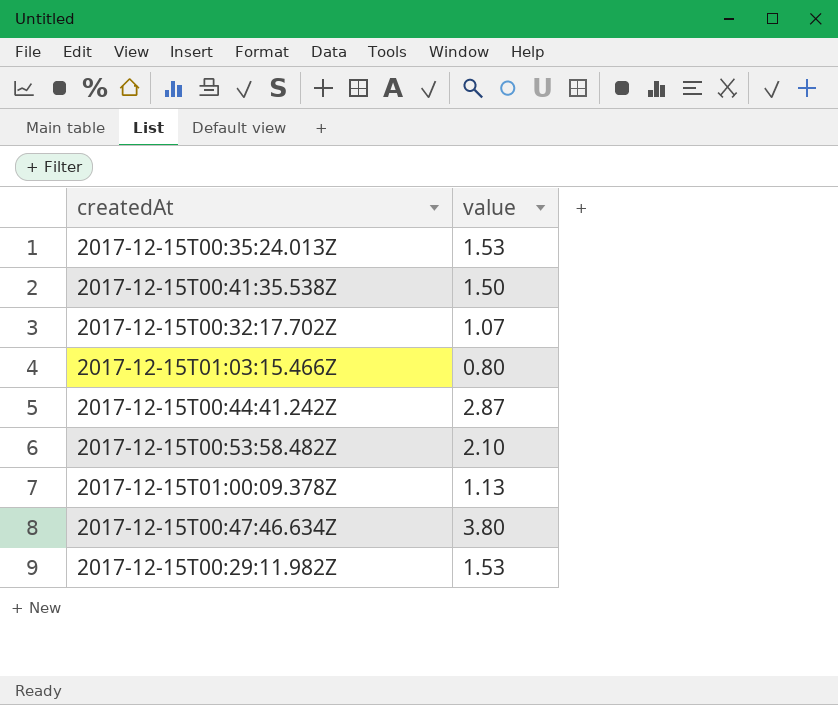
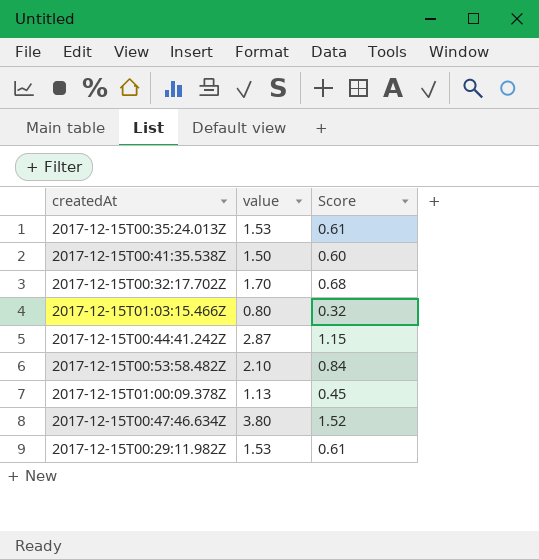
column Score | formula: none -> [value] * 0.4
2017-12-15T00:32:17.702Z | value: 1.07 -> 1.70

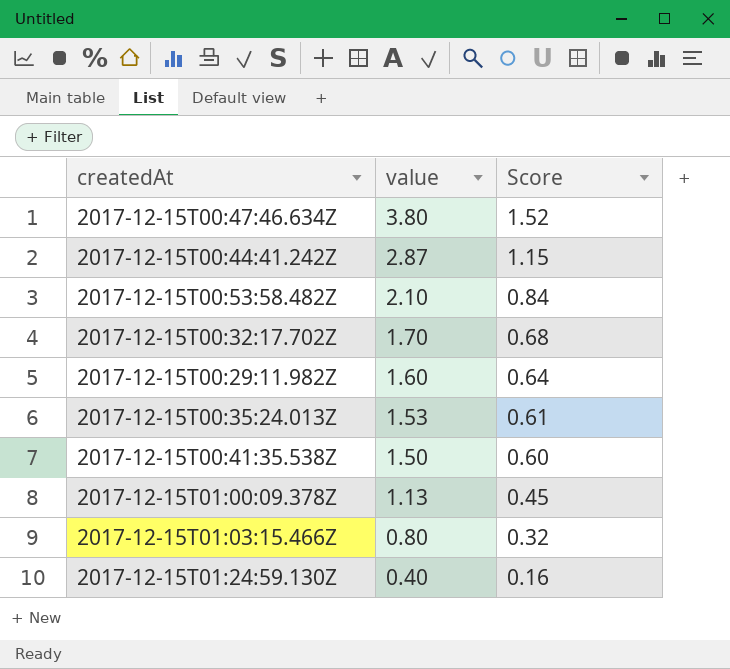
row order: none -> value descending
2017-12-15T00:29:11.982Z | value: 1.53 -> 1.60
2017-12-15T00:29:11.982Z | Score: 0.61 -> 0.64
row 2017-12-15T01:24:59.130Z: none -> 0.40 | 0.16

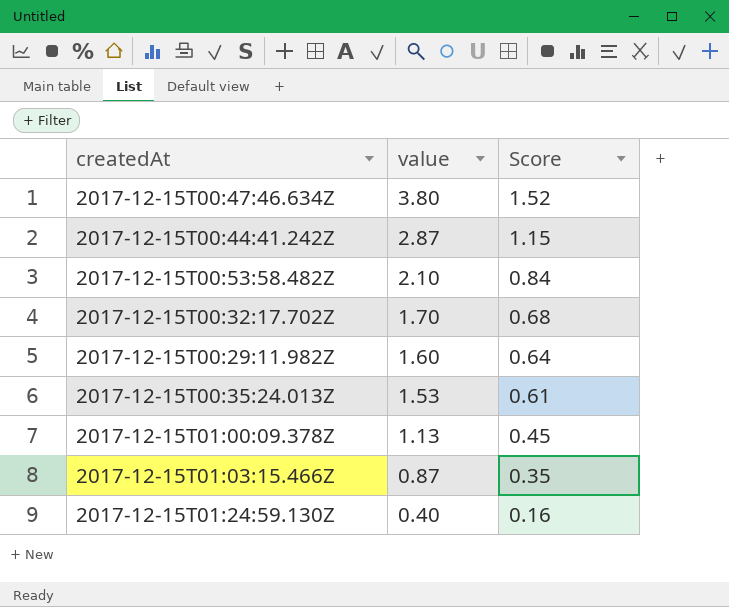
row 2017-12-15T00:41:35.538Z: 1.50 | 0.60 -> none
2017-12-15T01:03:15.466Z | value: 0.80 -> 0.87
2017-12-15T01:03:15.466Z | Score: 0.32 -> 0.35

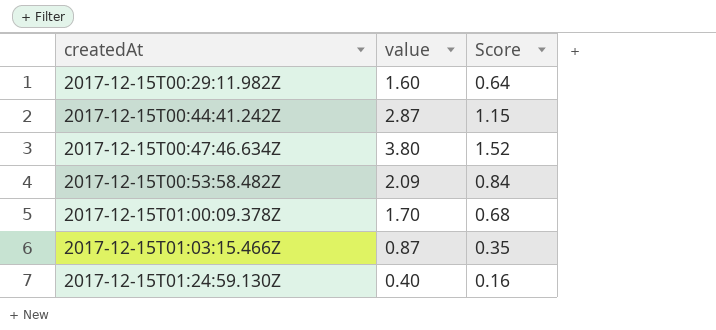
row order: value descending -> createdAt ascending
row 2017-12-15T00:32:17.702Z: 1.70 | 0.68 -> none
row 2017-12-15T00:35:24.013Z: 1.53 | 0.61 -> none
2017-12-15T00:53:58.482Z | value: 2.10 -> 2.09
2017-12-15T01:00:09.378Z | value: 1.13 -> 1.70
2017-12-15T01:00:09.378Z | Score: 0.45 -> 0.68

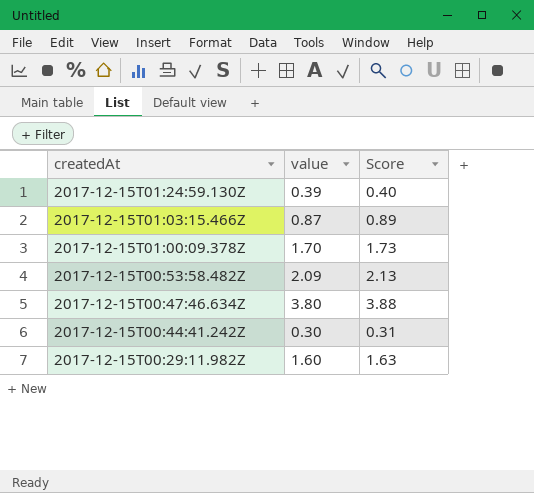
row order: createdAt ascending -> createdAt descending
column Score | formula: [value] * 0.4 -> [value] * 1.02
2017-12-15T01:24:59.130Z | value: 0.40 -> 0.39
2017-12-15T00:44:41.242Z | value: 2.87 -> 0.30

